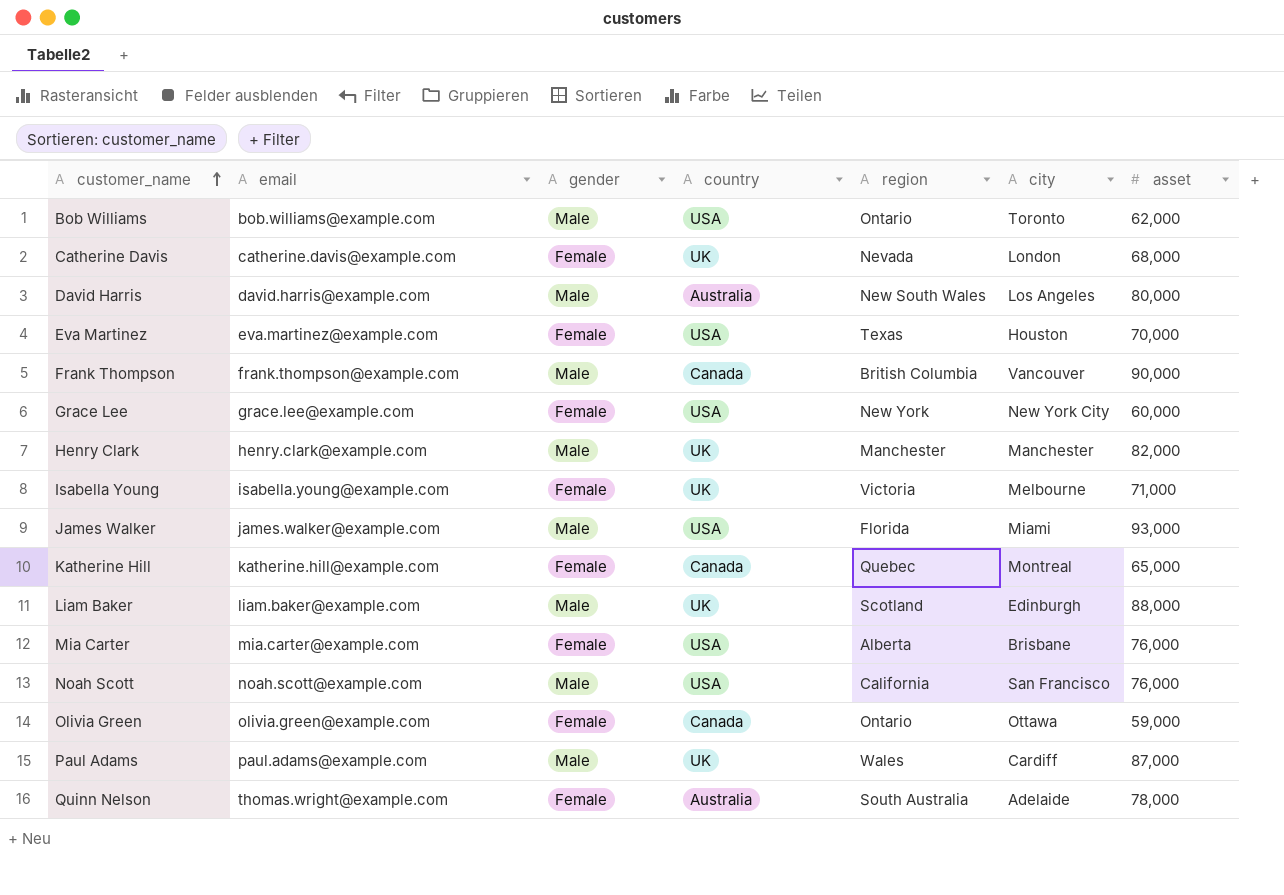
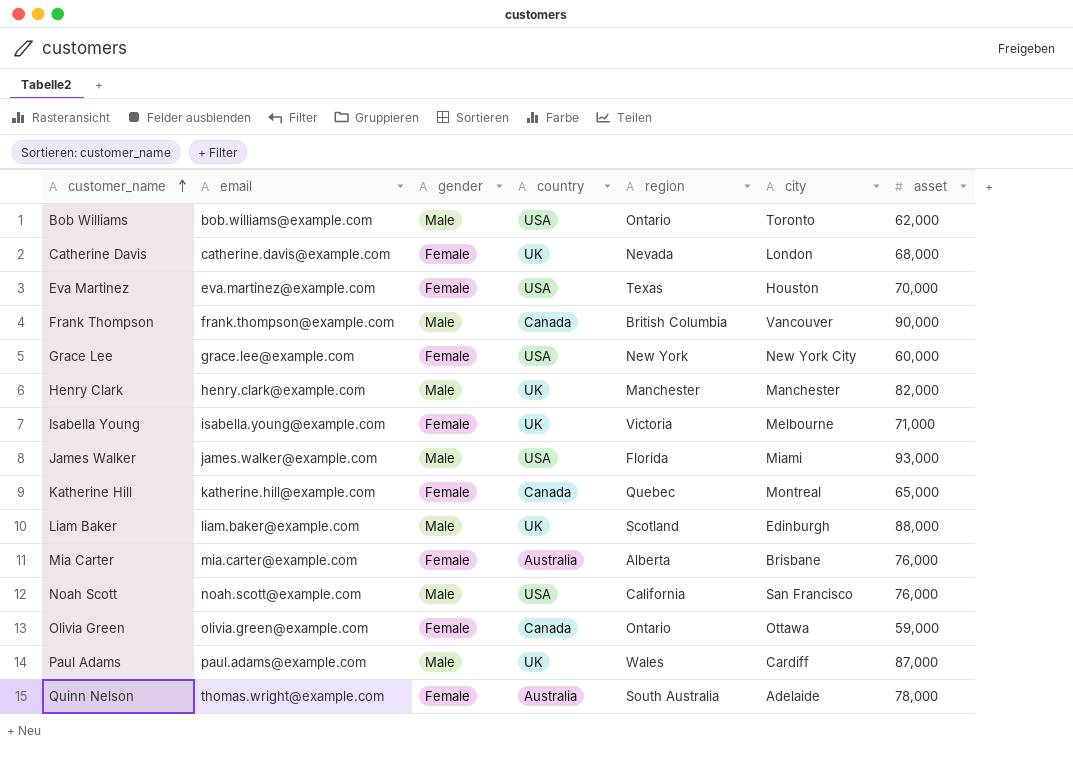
row David Harris: david.harris@example.com | Male | Australia | New South Wales | Los Angeles | 80,000 -> none
Mia Carter | country: USA -> Australia

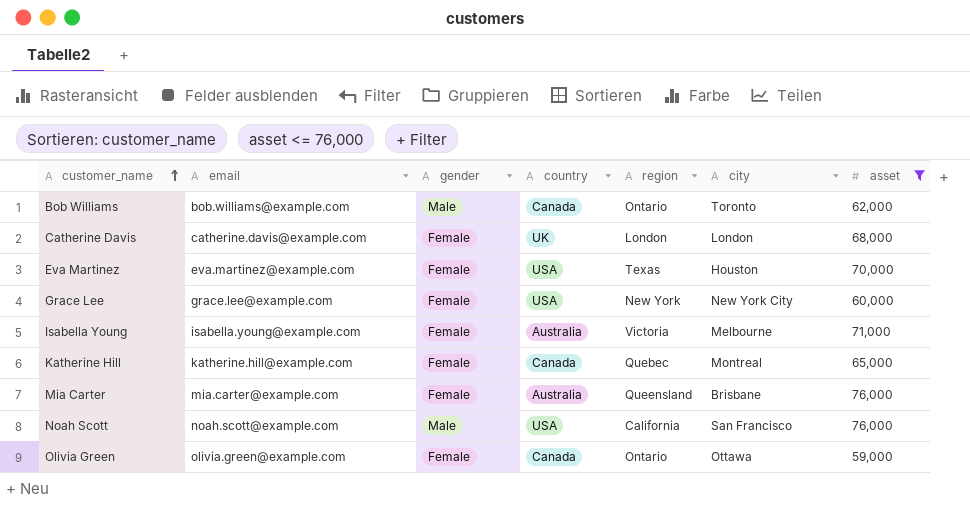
filter: none -> asset <= 76,000
Bob Williams | country: USA -> Canada
Catherine Davis | region: Nevada -> London
Isabella Young | country: UK -> Australia
Mia Carter | region: Alberta -> Queensland

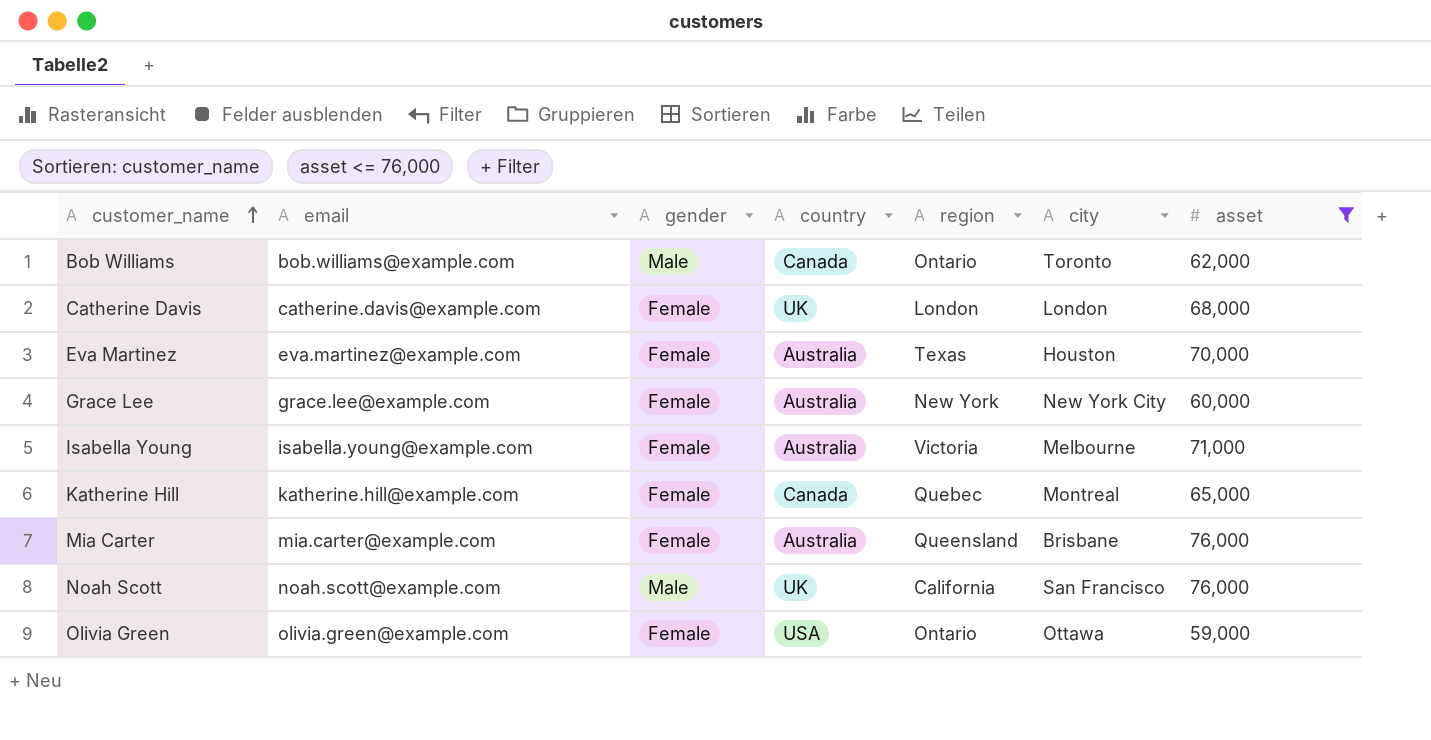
Eva Martinez | country: USA -> Australia
Grace Lee | country: USA -> Australia
Noah Scott | country: USA -> UK
Olivia Green | country: Canada -> USA

